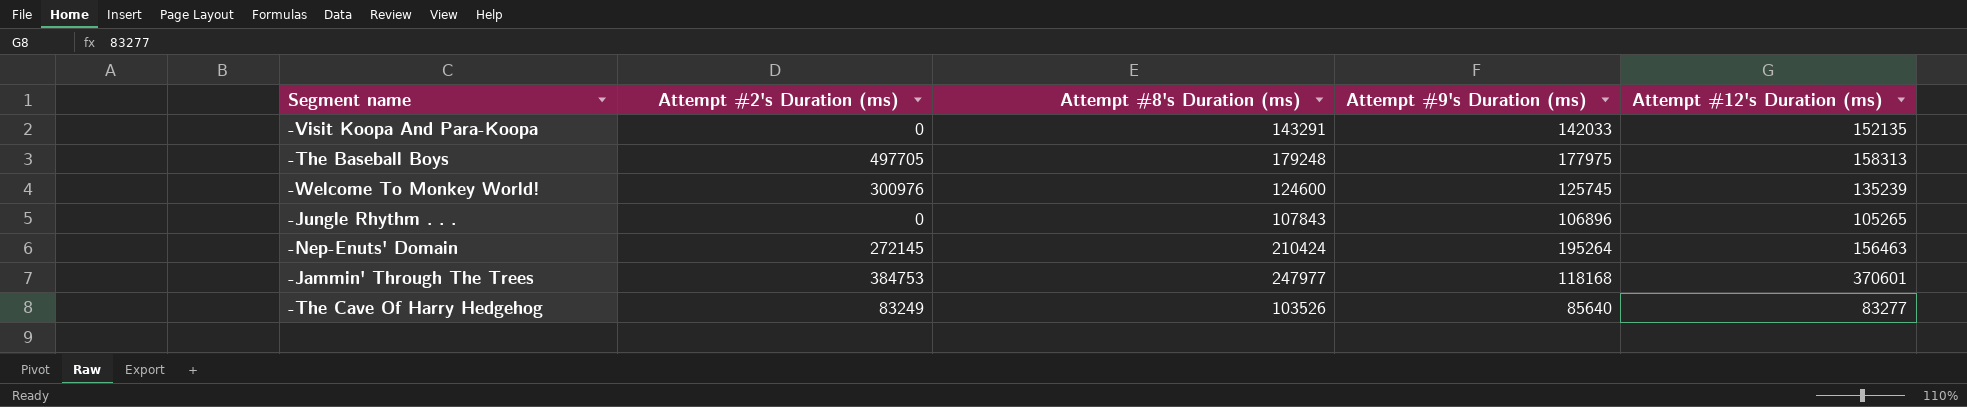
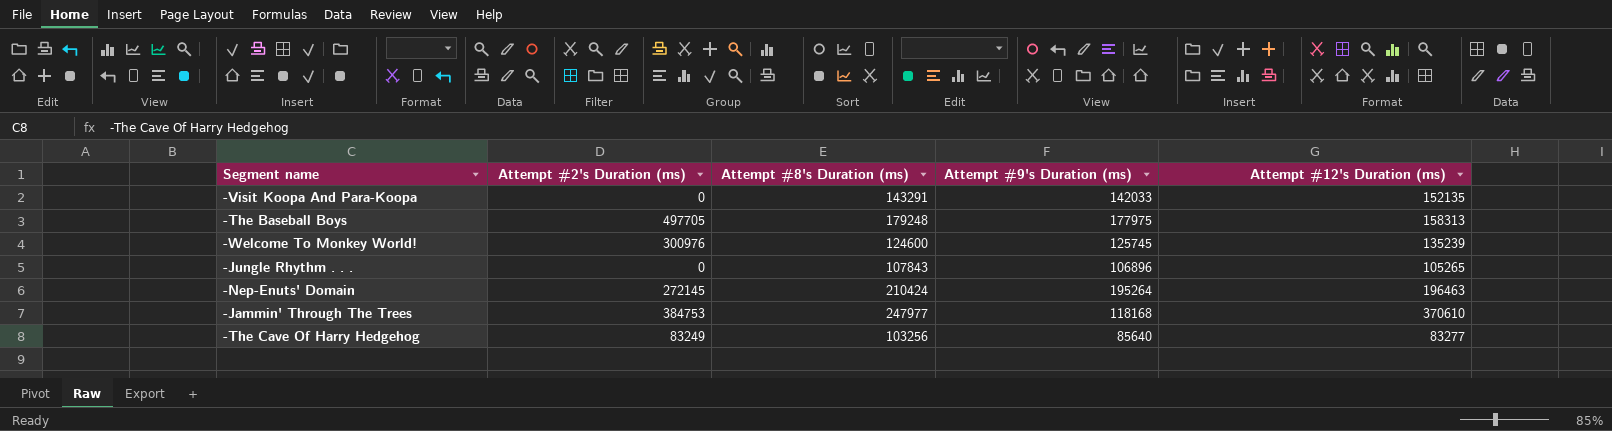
-Nep-Enuts' Domain | Attempt #12's Duration (ms): 156463 -> 196463
-Jammin' Through The Trees | Attempt #12's Duration (ms): 370601 -> 370610
-The Cave Of Harry Hedgehog | Attempt #8's Duration (ms): 103526 -> 103256

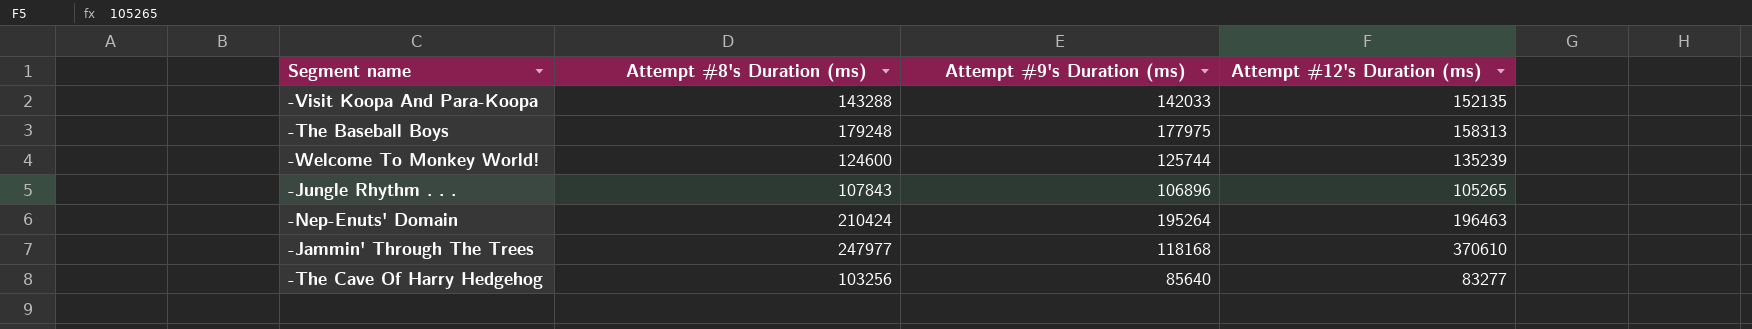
column Attempt #2's Duration (ms) | position: 2 -> none
-Visit Koopa And Para-Koopa | Attempt #8's Duration (ms): 143291 -> 143288
-Welcome To Monkey World! | Attempt #9's Duration (ms): 125745 -> 125744

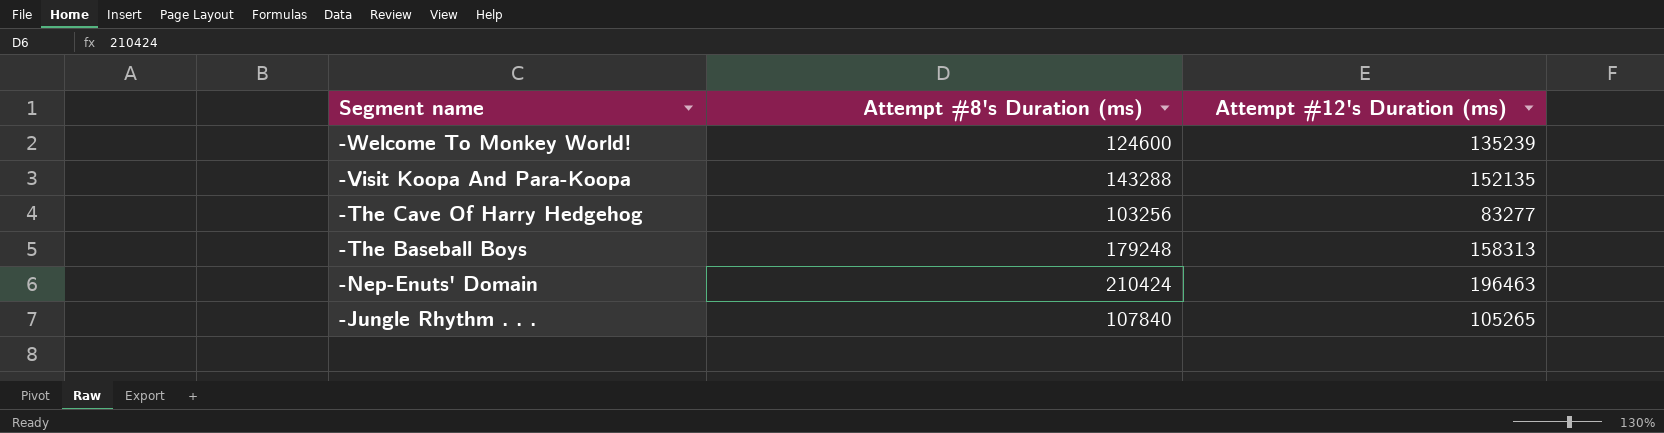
row order: none -> Segment name descending
column Attempt #9's Duration (ms) | position: 3 -> none
row -Jammin' Through The Trees: 247977 | 118168 | 370610 -> none
-Jungle Rhythm . . . | Attempt #8's Duration (ms): 107843 -> 107840

